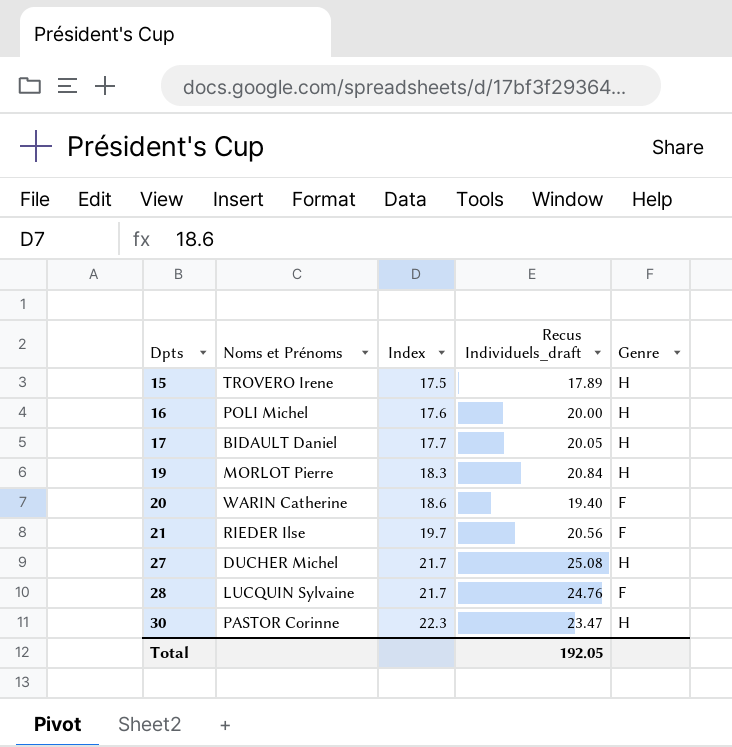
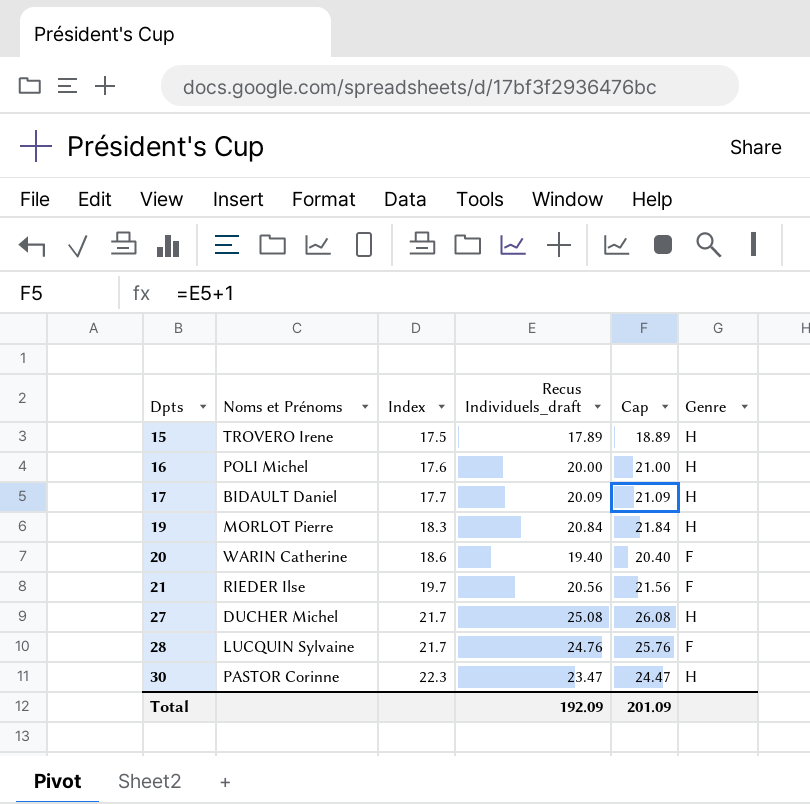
column Cap | formula: none -> [Recus Individuels_draft] + 1
17 | Recus Individuels_draft: 20.05 -> 20.09
Total | Recus Individuels_draft: 192.05 -> 192.09

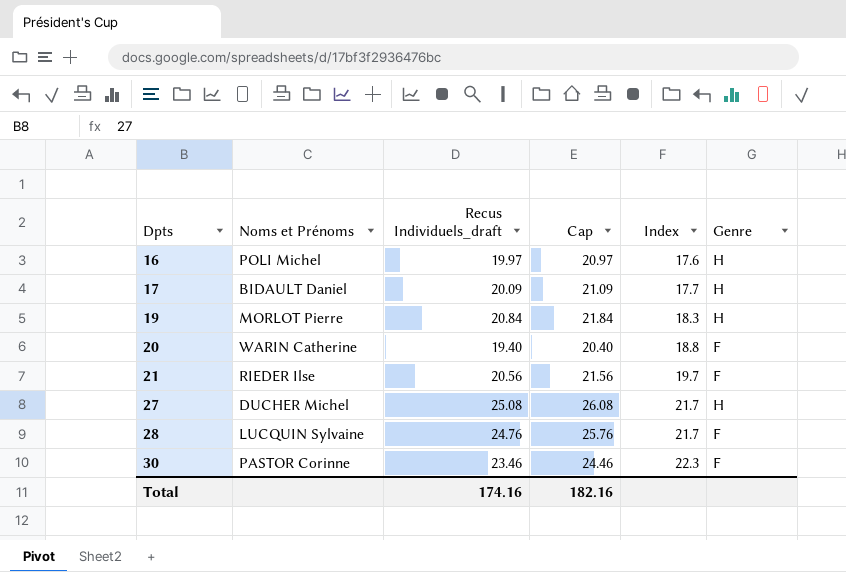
column Index | position: 3 -> 5
row 15: TROVERO Irene | 17.5 | 17.89 | 18.89 | H -> none
16 | Recus Individuels_draft: 20.00 -> 19.97
16 | Cap: 21.00 -> 20.97
20 | Index: 18.6 -> 18.8
30 | Recus Individuels_draft: 23.47 -> 23.46
30 | Cap: 24.47 -> 24.46
30 | Genre: H -> F
Total | Recus Individuels_draft: 192.09 -> 174.16
Total | Cap: 201.09 -> 182.16

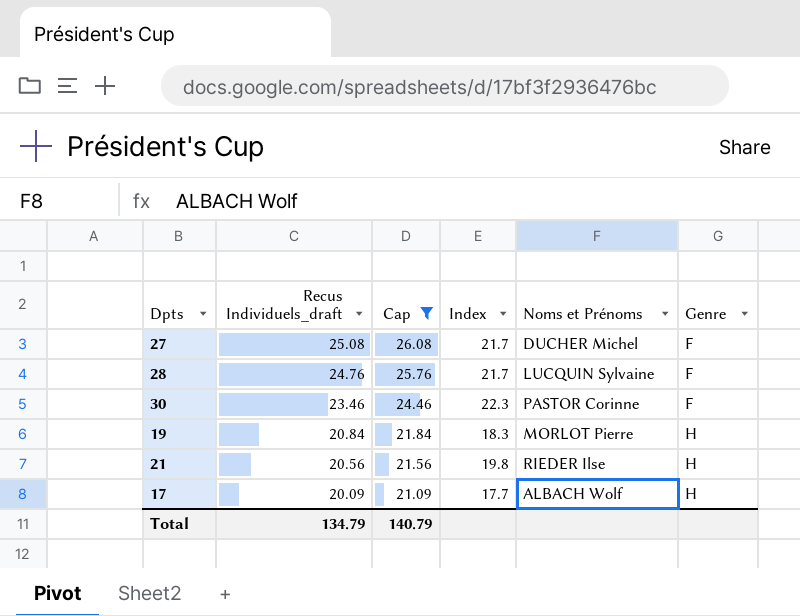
filter: none -> Cap >= 21.09
row order: Dpts ascending -> Recus Individuels_draft descending
column Noms et Prénoms | position: 2 -> 5
27 | Genre: H -> F
21 | Index: 19.7 -> 19.8
21 | Genre: F -> H
17 | Noms et Prénoms: BIDAULT Daniel -> ALBACH Wolf
Total | Recus Individuels_draft: 174.16 -> 134.79
Total | Cap: 182.16 -> 140.79

